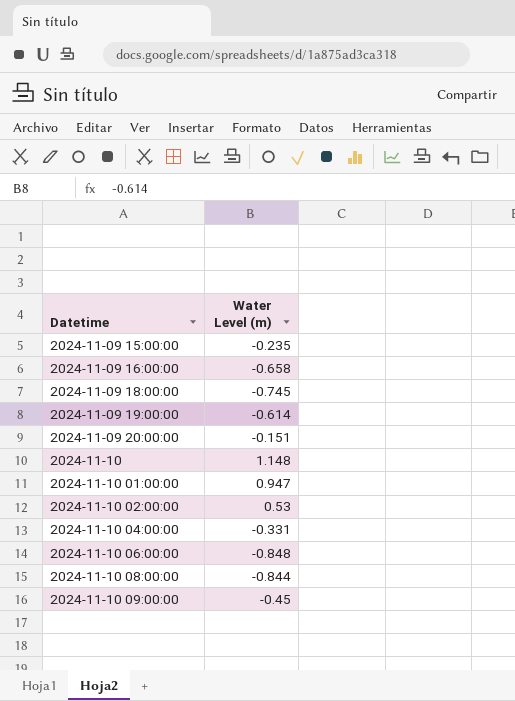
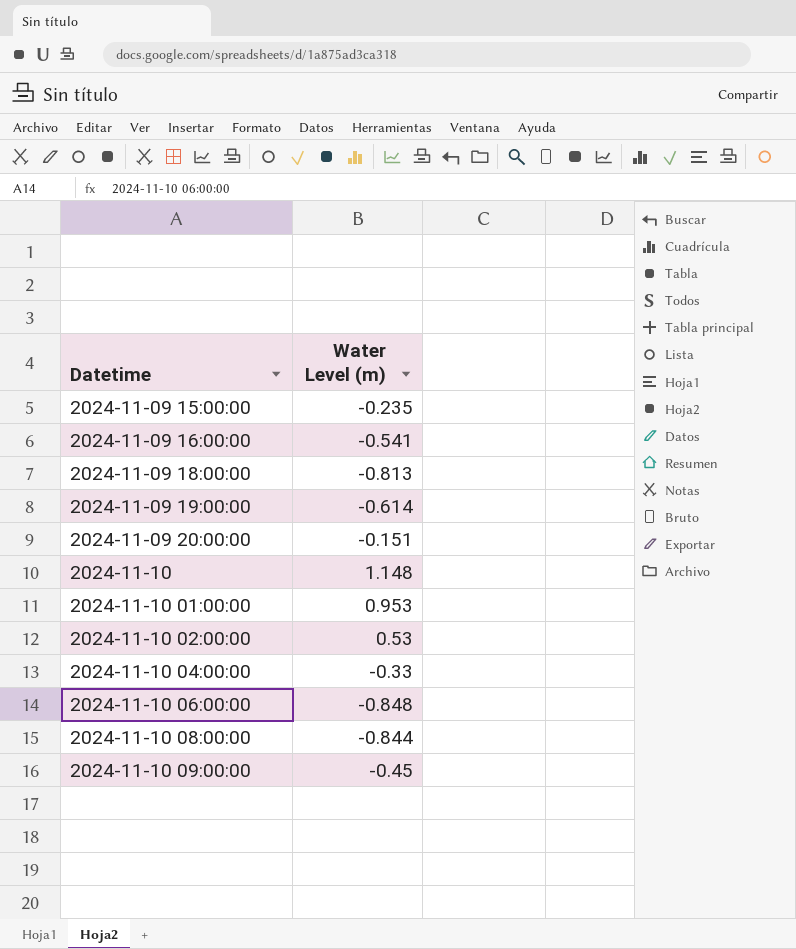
2024-11-09 16:00:00 | Water Level (m): -0.658 -> -0.541
2024-11-09 18:00:00 | Water Level (m): -0.745 -> -0.813
2024-11-10 01:00:00 | Water Level (m): 0.947 -> 0.953
2024-11-10 04:00:00 | Water Level (m): -0.331 -> -0.33

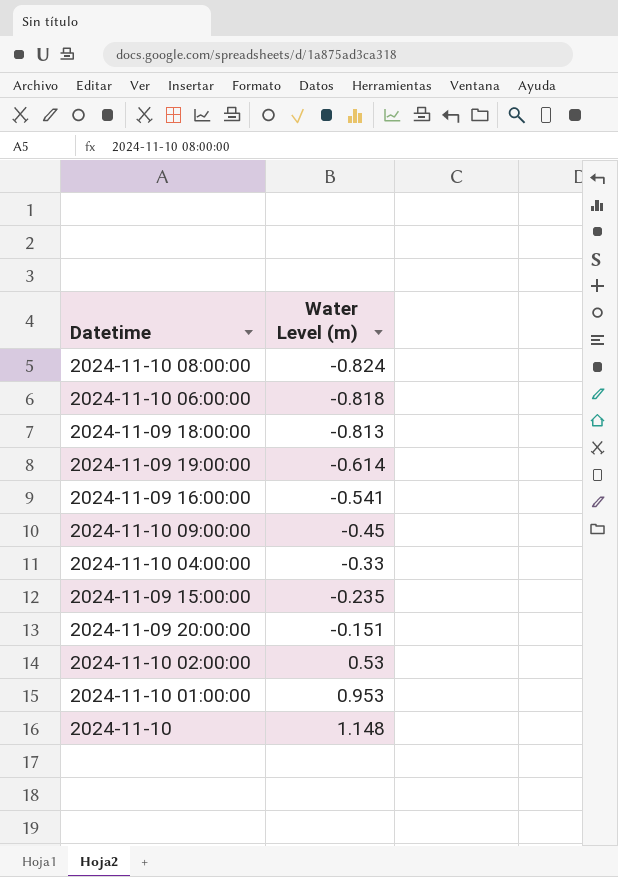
row order: Datetime ascending -> Water Level (m) ascending
2024-11-10 08:00:00 | Water Level (m): -0.844 -> -0.824
2024-11-10 06:00:00 | Water Level (m): -0.848 -> -0.818

